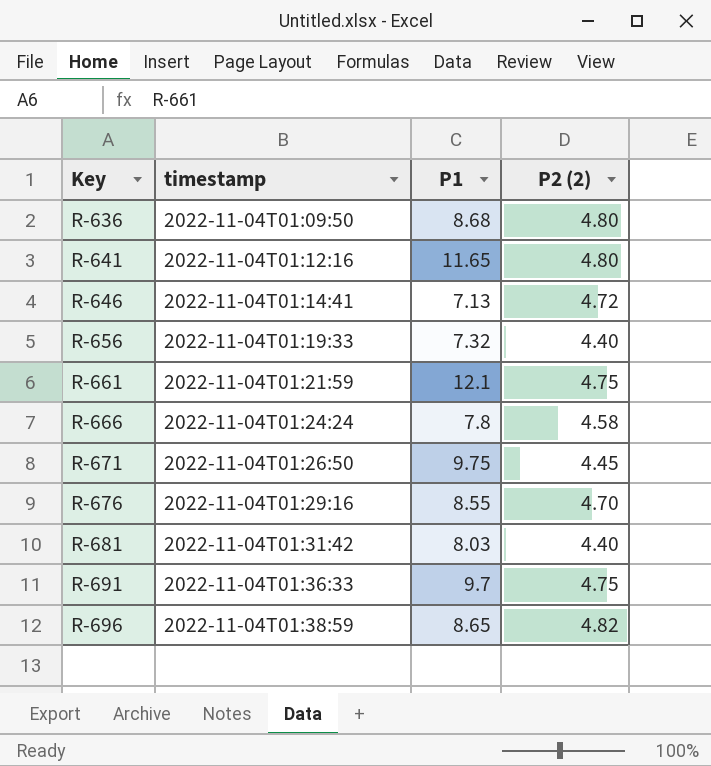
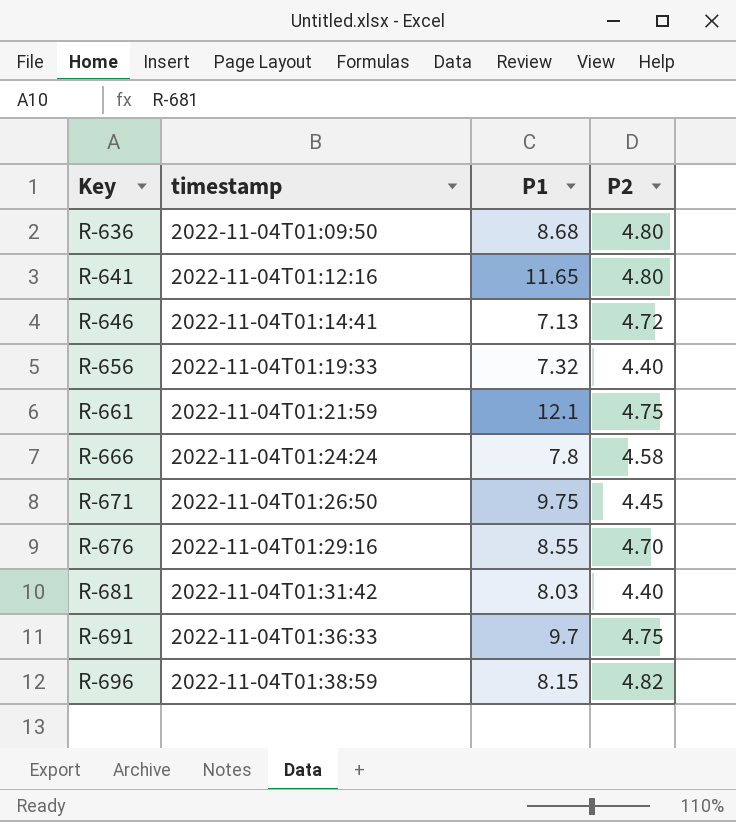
column name: P2 (2) -> P2
R-696 | P1: 8.65 -> 8.15

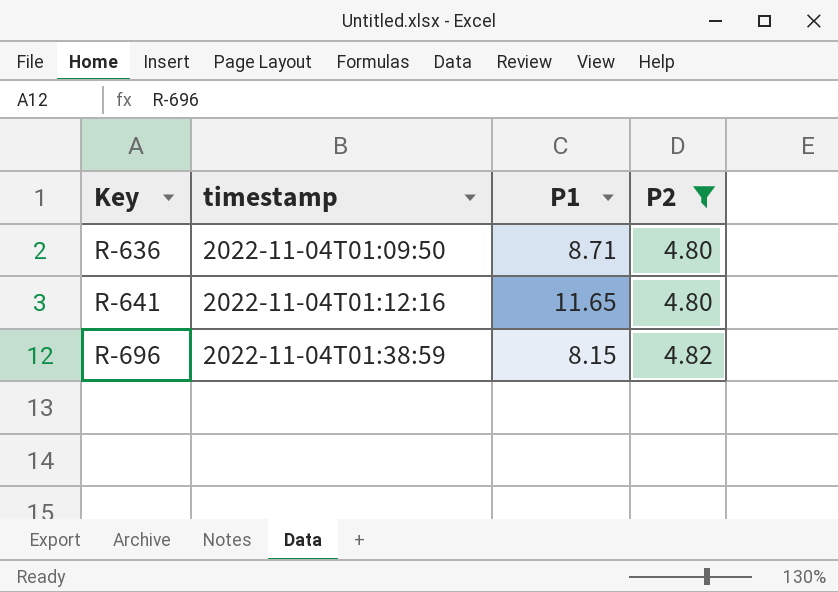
filter: none -> P2 >= 4.80
R-636 | P1: 8.68 -> 8.71

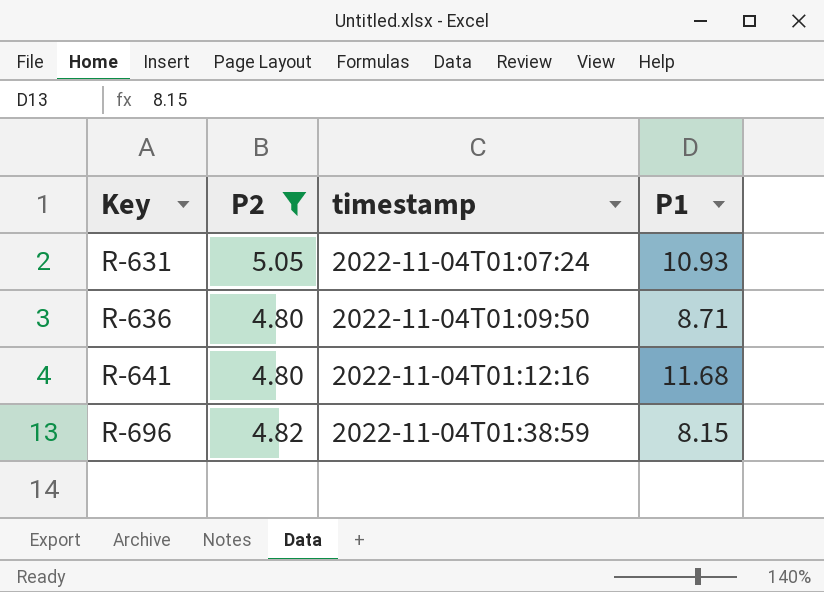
column P2 | position: 4 -> 2
row R-631: none -> 5.05 | 2022-11-04T01:07:24 | 10.93
R-641 | P1: 11.65 -> 11.68

